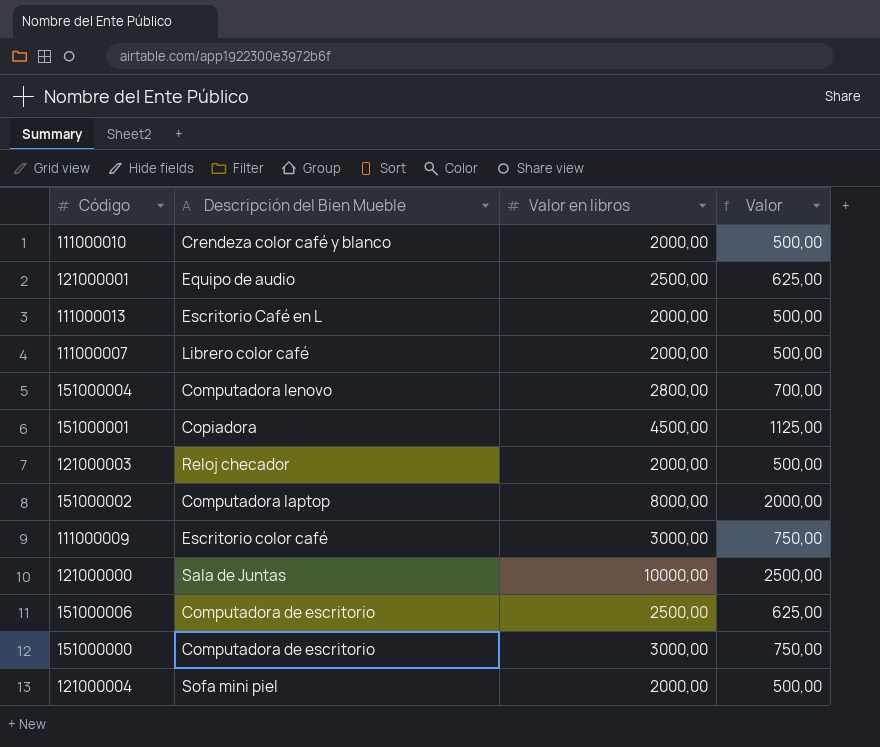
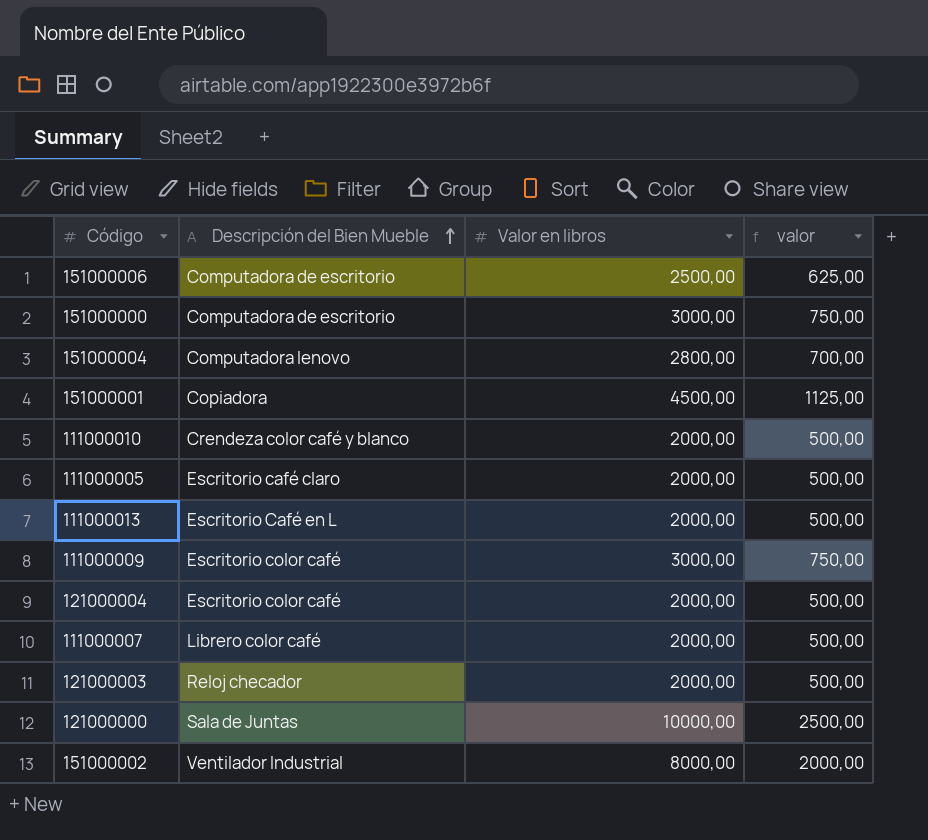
row order: none -> Descripción del Bien Mueble ascending
column name: Valor -> valor
row 121000001: Equipo de audio | 2500,00 | 625,00 -> none
row 111000005: none -> Escritorio café claro | 2000,00 | 500,00
121000004 | Descripción del Bien Mueble: Sofa mini piel -> Escritorio color café
151000002 | Descripción del Bien Mueble: Computadora laptop -> Ventilador Industrial

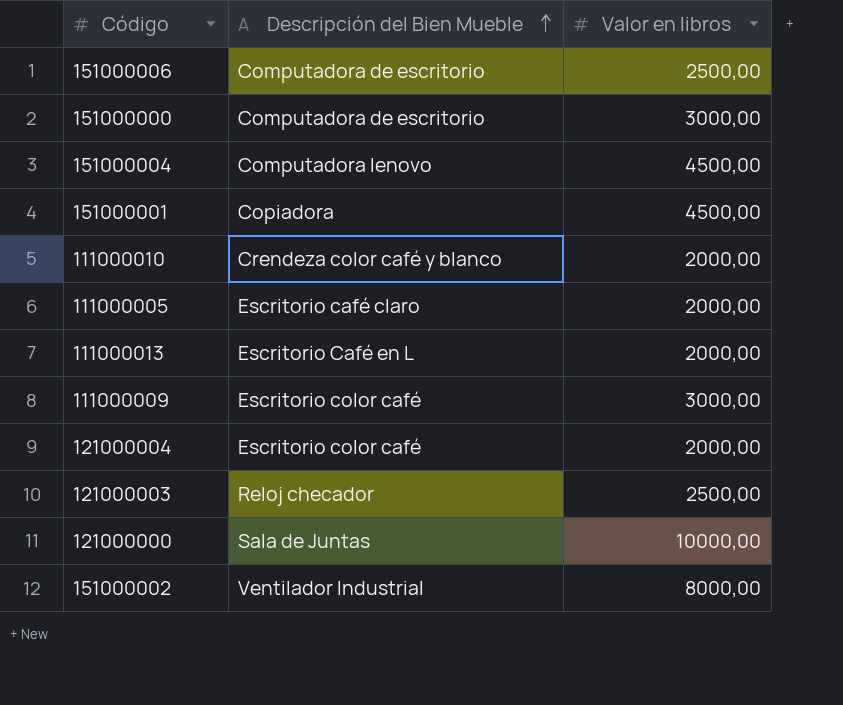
column valor | formula: [Valor en libros] * 0,25 -> none
row 111000007: Librero color café | 2000,00 | 500,00 -> none
151000004 | Valor en libros: 2800,00 -> 4500,00
121000003 | Valor en libros: 2000,00 -> 2500,00

